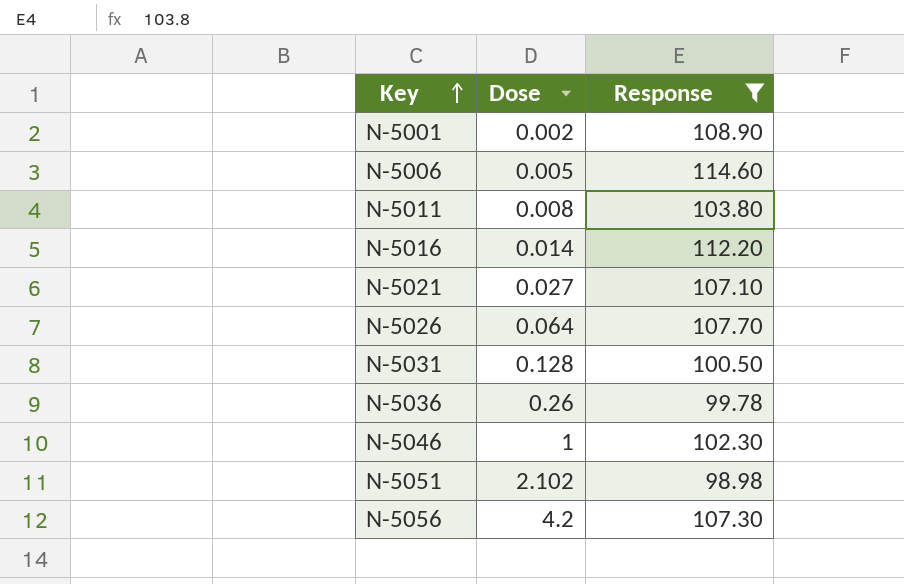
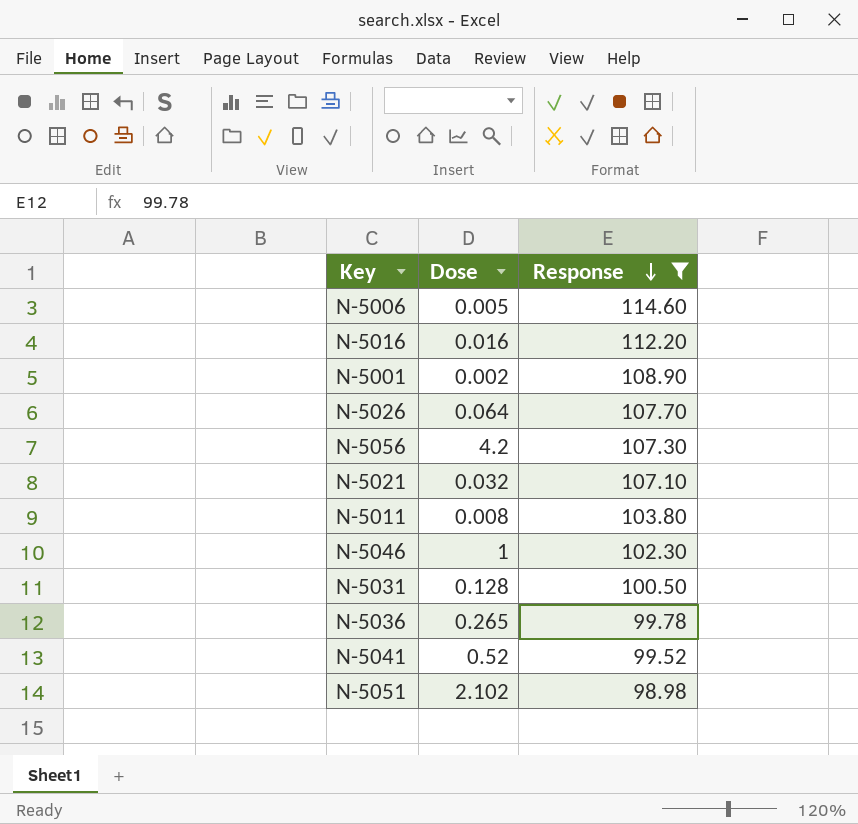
row order: Key ascending -> Response descending
N-5016 | Dose: 0.014 -> 0.016
N-5021 | Dose: 0.027 -> 0.032
N-5036 | Dose: 0.26 -> 0.265
row N-5041: none -> 0.52 | 99.52

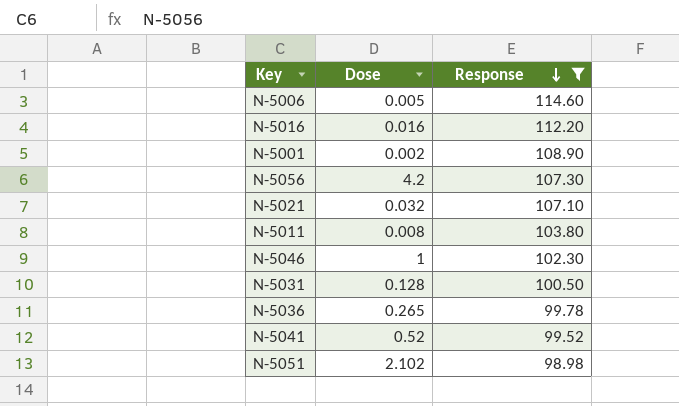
row N-5026: 0.064 | 107.70 -> none

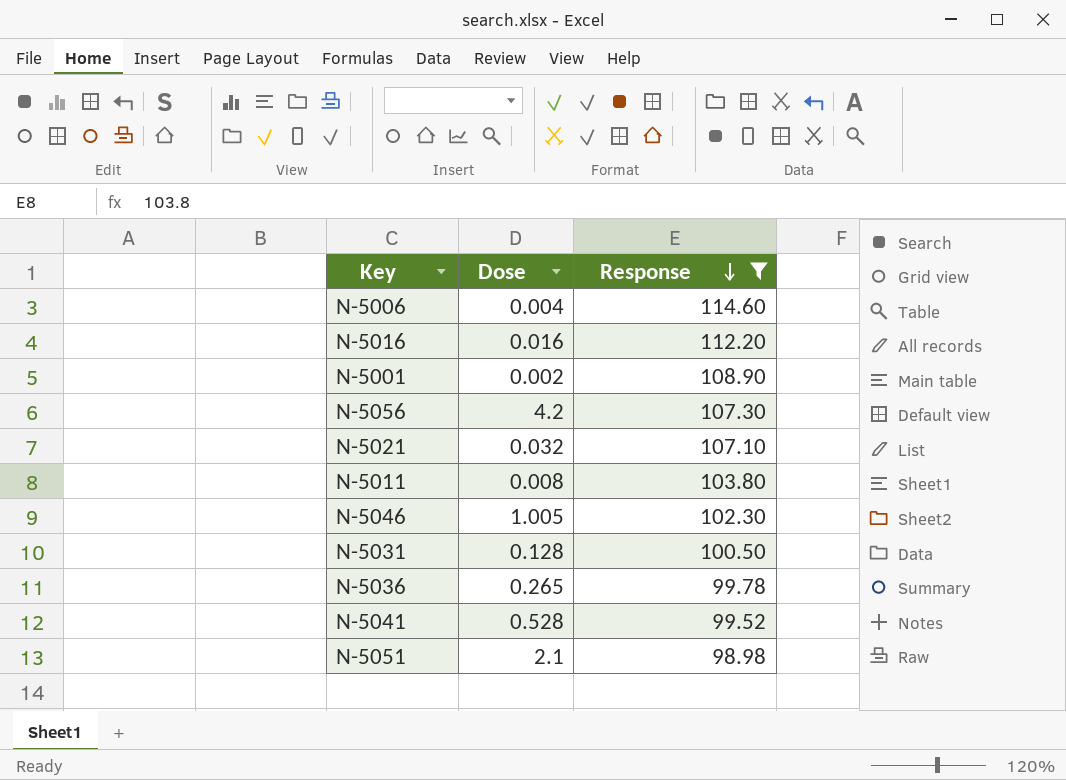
N-5006 | Dose: 0.005 -> 0.004
N-5046 | Dose: 1 -> 1.005
N-5041 | Dose: 0.52 -> 0.528
N-5051 | Dose: 2.102 -> 2.1

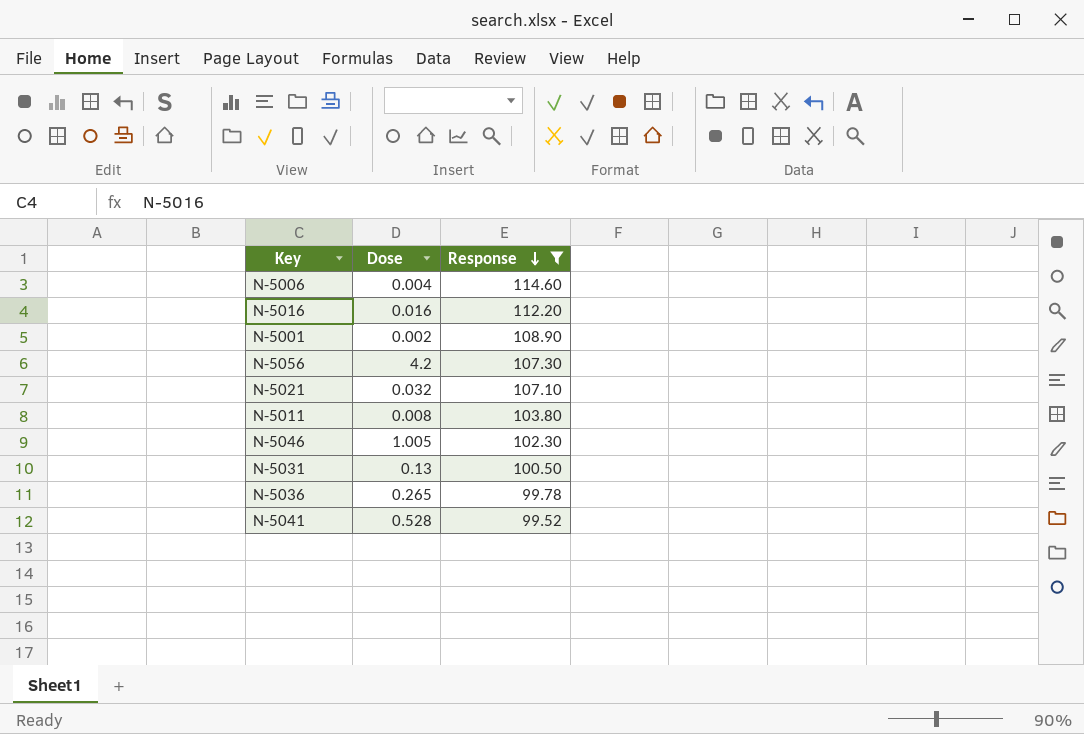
row N-5051: 2.1 | 98.98 -> none
N-5031 | Dose: 0.128 -> 0.13

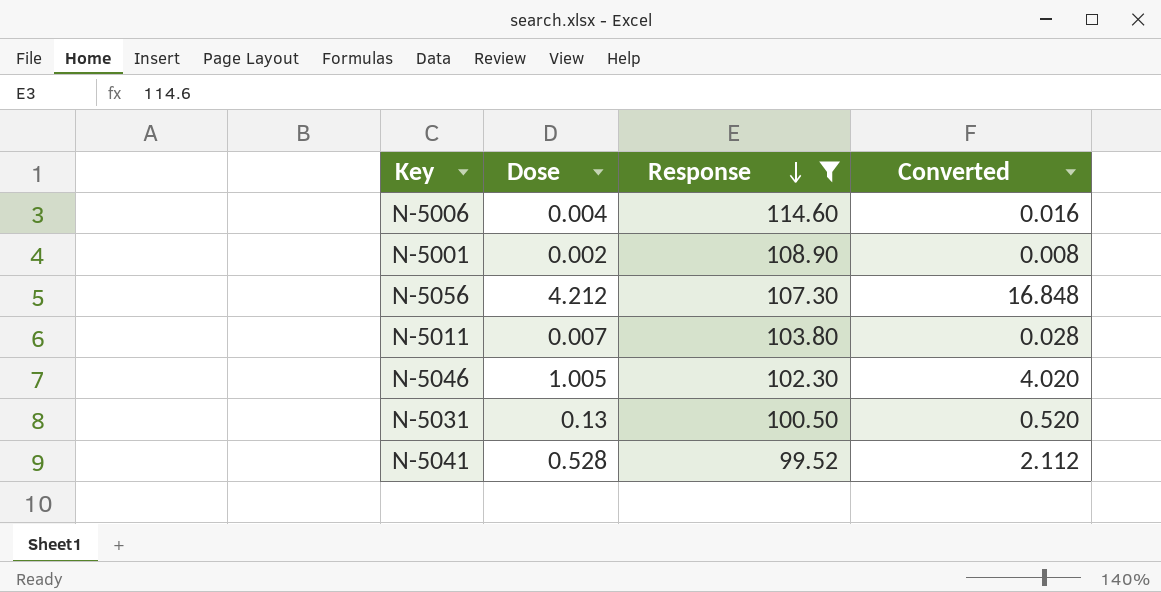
column Converted | formula: none -> [Dose] * 4
row N-5016: 0.016 | 112.20 -> none
row N-5021: 0.032 | 107.10 -> none
row N-5036: 0.265 | 99.78 -> none
N-5056 | Dose: 4.2 -> 4.212
N-5011 | Dose: 0.008 -> 0.007

